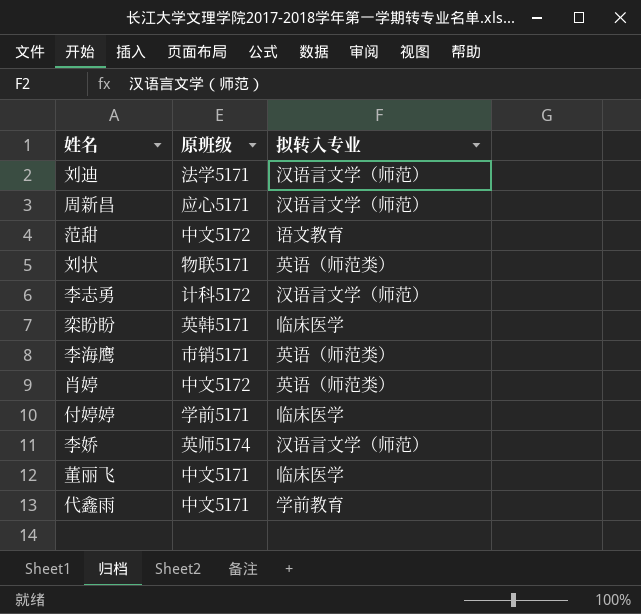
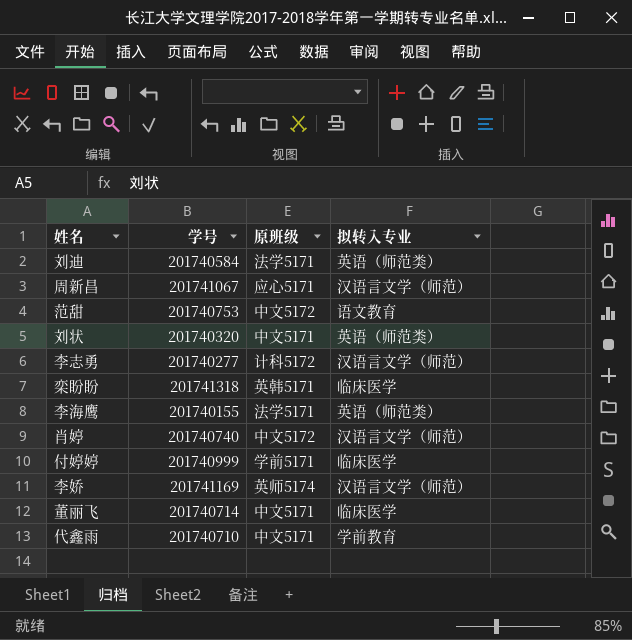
column 学号 | position: none -> 2
刘迪 | 拟转入专业: 汉语言文学（师范） -> 英语（师范类）
刘状 | 原班级: 物联5171 -> 中文5171
李海鹰 | 原班级: 市销5171 -> 法学5171
肖婷 | 拟转入专业: 英语（师范类） -> 汉语言文学（师范）

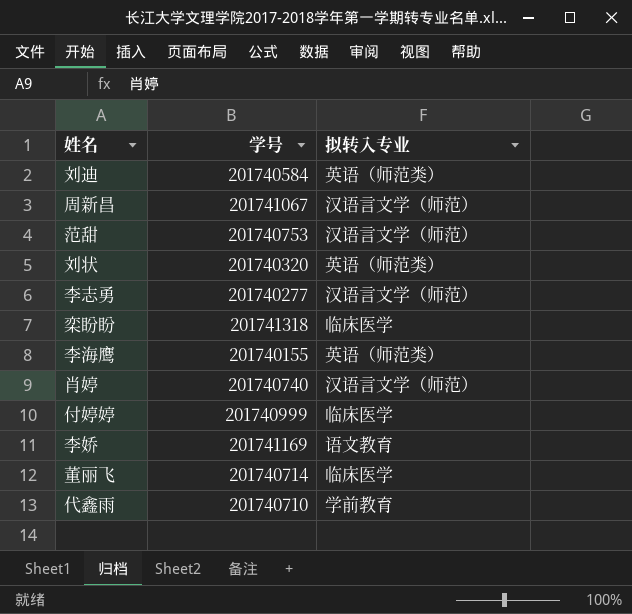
column 原班级 | position: 3 -> none
范甜 | 拟转入专业: 语文教育 -> 汉语言文学（师范）
李娇 | 拟转入专业: 汉语言文学（师范） -> 语文教育

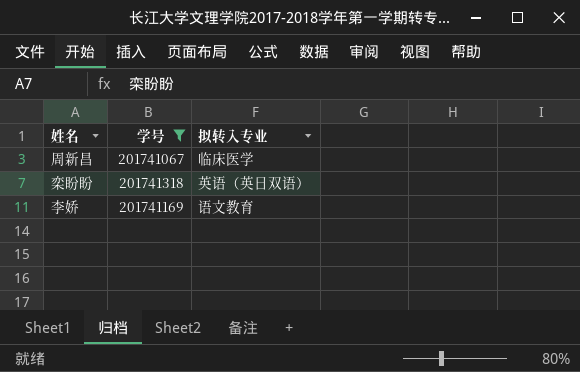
filter: none -> 学号 >= 201741067
周新昌 | 拟转入专业: 汉语言文学（师范） -> 临床医学
栾盼盼 | 拟转入专业: 临床医学 -> 英语（英日双语）

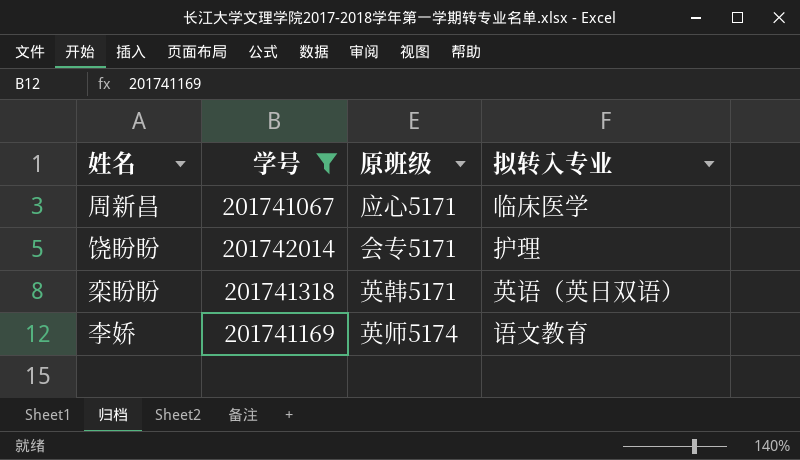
column 原班级 | position: none -> 3
row 饶盼盼: none -> 201742014 | 会专5171 | 护理

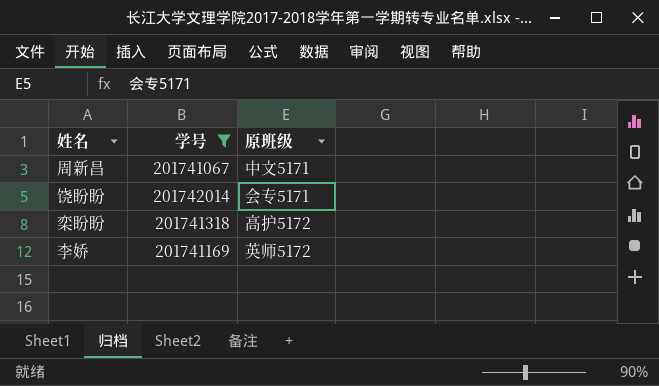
column 拟转入专业 | position: 4 -> none
周新昌 | 原班级: 应心5171 -> 中文5171
栾盼盼 | 原班级: 英韩5171 -> 高护5172
李娇 | 原班级: 英师5174 -> 英师5172

